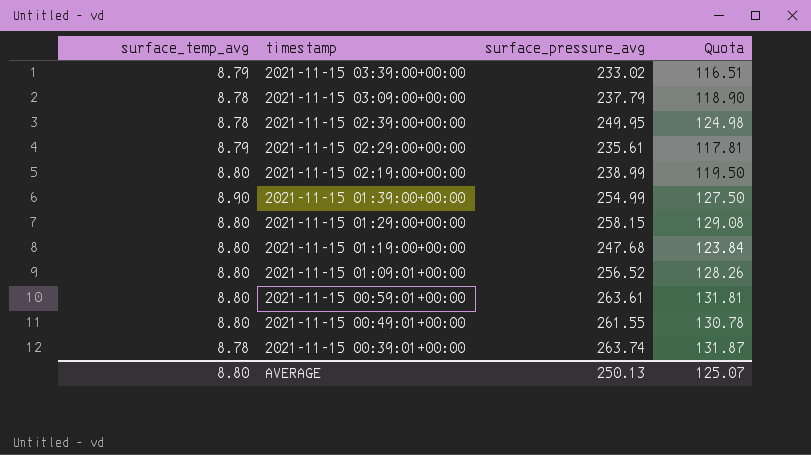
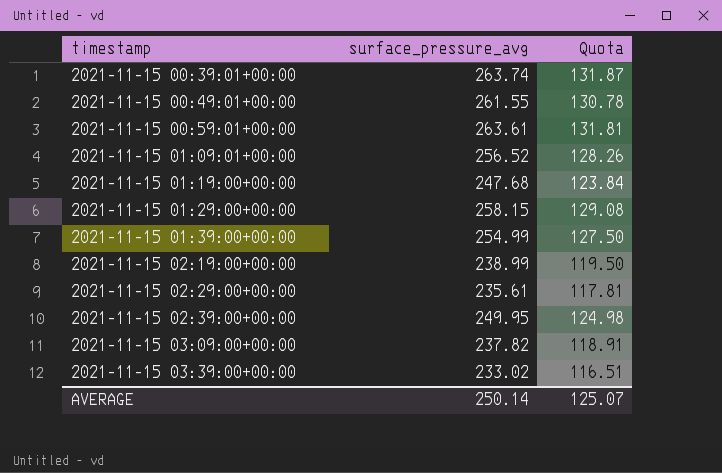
row order: timestamp descending -> timestamp ascending
column surface_temp_avg | position: 1 -> none
2021-11-15 03:09:00+00:00 | surface_pressure_avg: 237.79 -> 237.82
2021-11-15 03:09:00+00:00 | Quota: 118.90 -> 118.91
AVERAGE | surface_pressure_avg: 250.13 -> 250.14

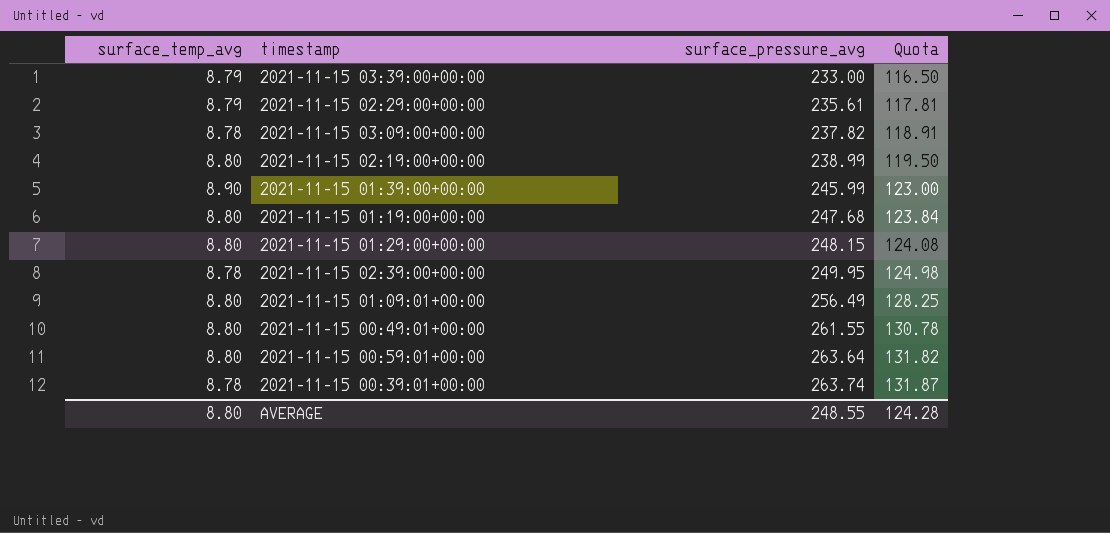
row order: timestamp ascending -> surface_pressure_avg ascending
column surface_temp_avg | position: none -> 1
2021-11-15 03:39:00+00:00 | surface_pressure_avg: 233.02 -> 233.00
2021-11-15 03:39:00+00:00 | Quota: 116.51 -> 116.50
2021-11-15 01:39:00+00:00 | surface_pressure_avg: 254.99 -> 245.99
2021-11-15 01:39:00+00:00 | Quota: 127.50 -> 123.00
2021-11-15 01:29:00+00:00 | surface_pressure_avg: 258.15 -> 248.15
2021-11-15 01:29:00+00:00 | Quota: 129.08 -> 124.08
2021-11-15 01:09:01+00:00 | surface_pressure_avg: 256.52 -> 256.49
2021-11-15 01:09:01+00:00 | Quota: 128.26 -> 128.25
2021-11-15 00:59:01+00:00 | surface_pressure_avg: 263.61 -> 263.64
2021-11-15 00:59:01+00:00 | Quota: 131.81 -> 131.82
AVERAGE | surface_pressure_avg: 250.14 -> 248.55
AVERAGE | Quota: 125.07 -> 124.28

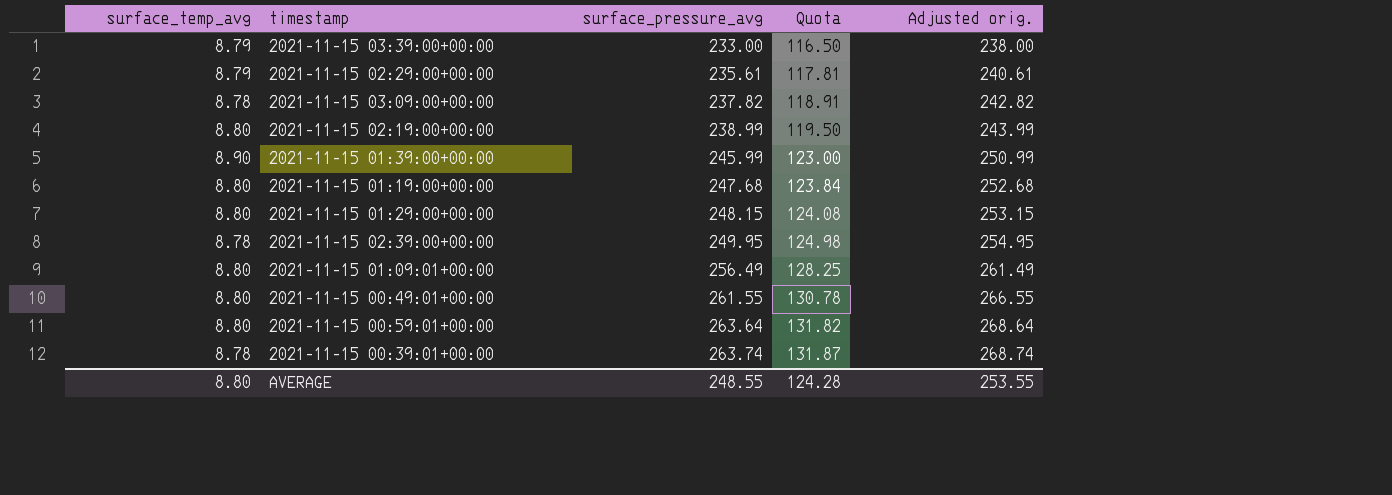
column Adjusted orig. | formula: none -> [surface_pressure_avg] + 5

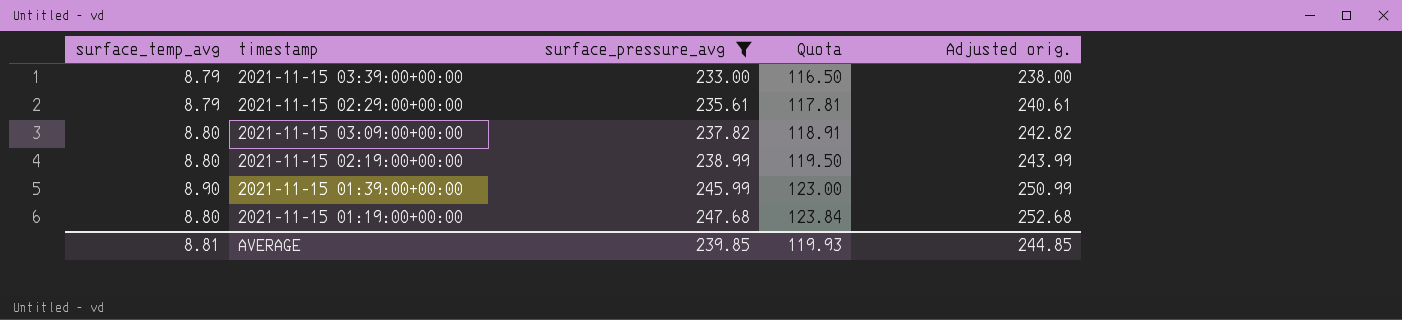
filter: none -> surface_pressure_avg <= 247.68
2021-11-15 03:09:00+00:00 | surface_temp_avg: 8.78 -> 8.80
AVERAGE | surface_temp_avg: 8.80 -> 8.81
AVERAGE | surface_pressure_avg: 248.55 -> 239.85
AVERAGE | Quota: 124.28 -> 119.93
AVERAGE | Adjusted orig.: 253.55 -> 244.85

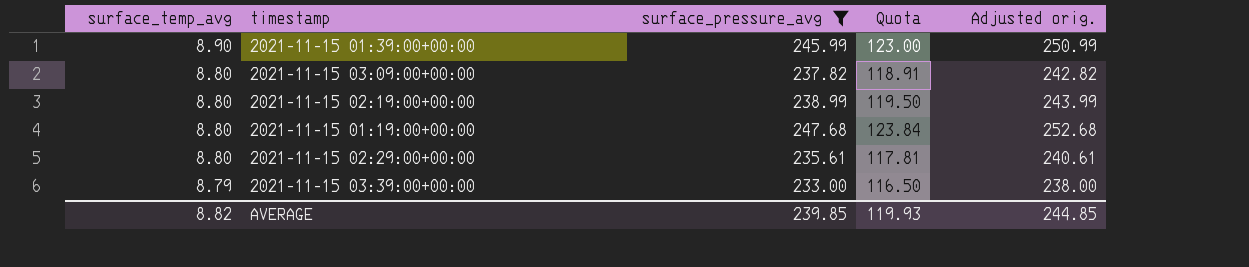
row order: surface_pressure_avg ascending -> surface_temp_avg descending
2021-11-15 02:29:00+00:00 | surface_temp_avg: 8.79 -> 8.80
AVERAGE | surface_temp_avg: 8.81 -> 8.82

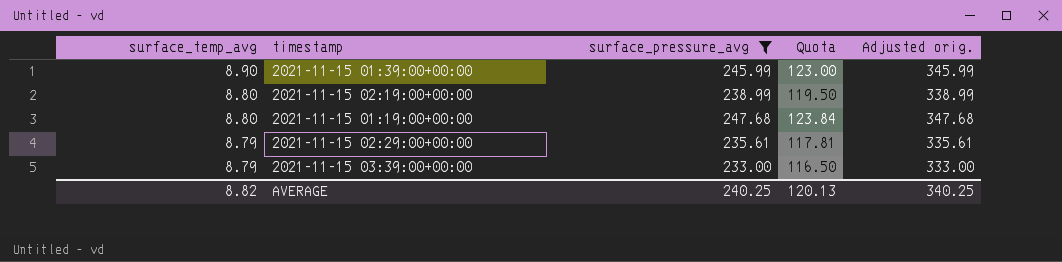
column Adjusted orig. | formula: [surface_pressure_avg] + 5 -> [surface_pressure_avg] + 100
row 2021-11-15 03:09:00+00:00: 8.80 | 237.82 | 118.91 | 242.82 -> none
2021-11-15 02:29:00+00:00 | surface_temp_avg: 8.80 -> 8.79
AVERAGE | surface_pressure_avg: 239.85 -> 240.25
AVERAGE | Quota: 119.93 -> 120.13
AVERAGE | Adjusted orig.: 244.85 -> 340.25

